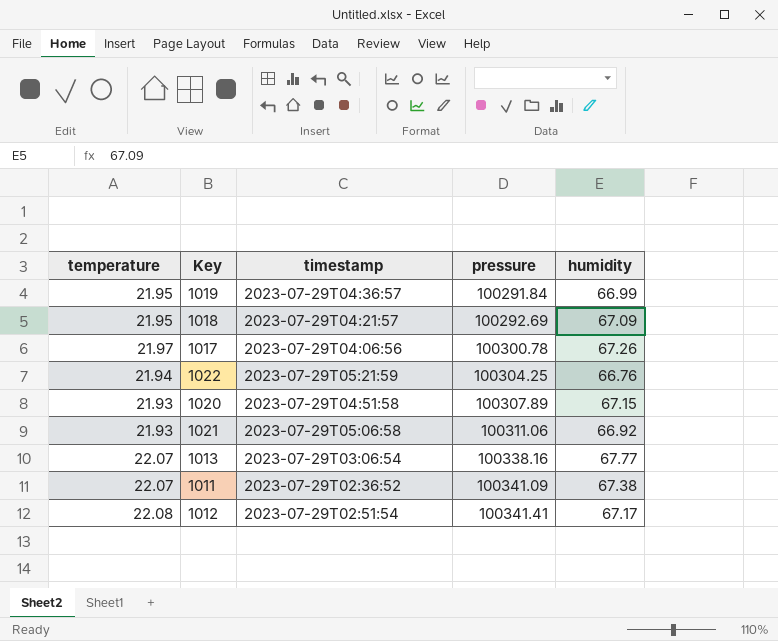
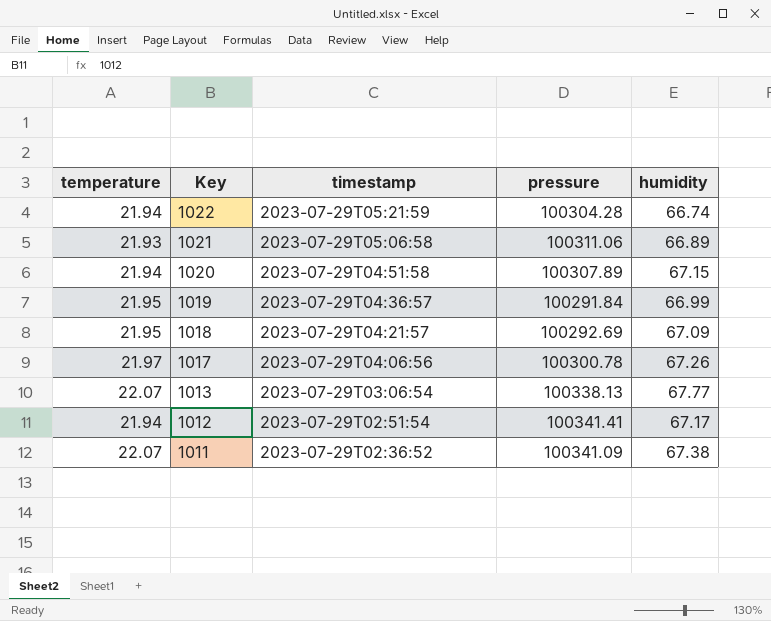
row order: pressure ascending -> Key descending
1022 | pressure: 100304.25 -> 100304.28
1022 | humidity: 66.76 -> 66.74
1021 | humidity: 66.92 -> 66.89
1020 | temperature: 21.93 -> 21.94
1013 | pressure: 100338.16 -> 100338.13
1012 | temperature: 22.08 -> 21.94

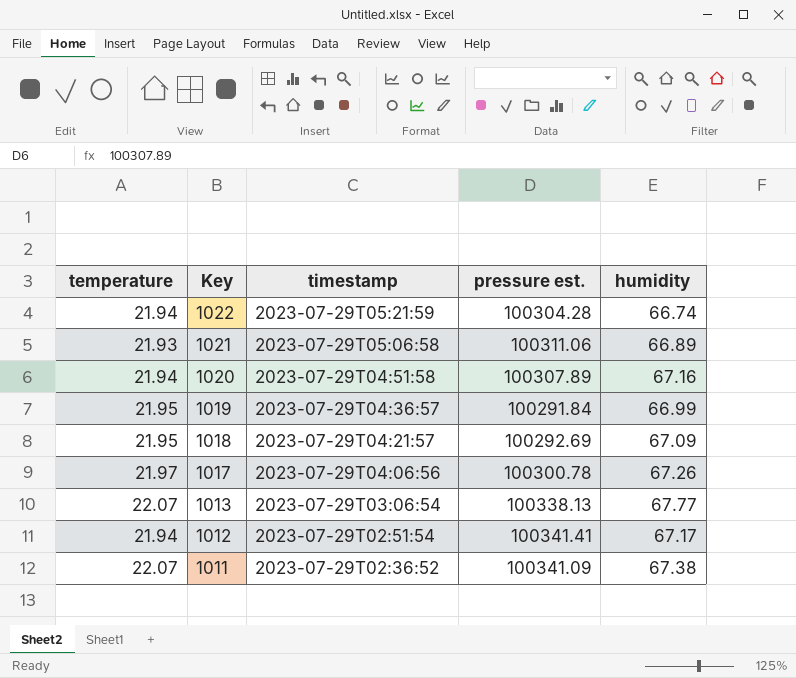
column name: pressure -> pressure est.
1020 | humidity: 67.15 -> 67.16

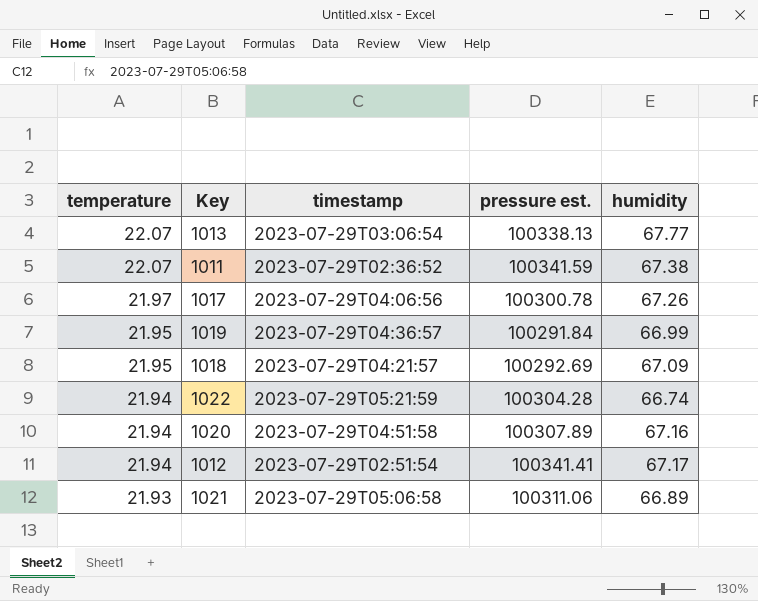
row order: Key descending -> temperature descending
1011 | pressure est.: 100341.09 -> 100341.59

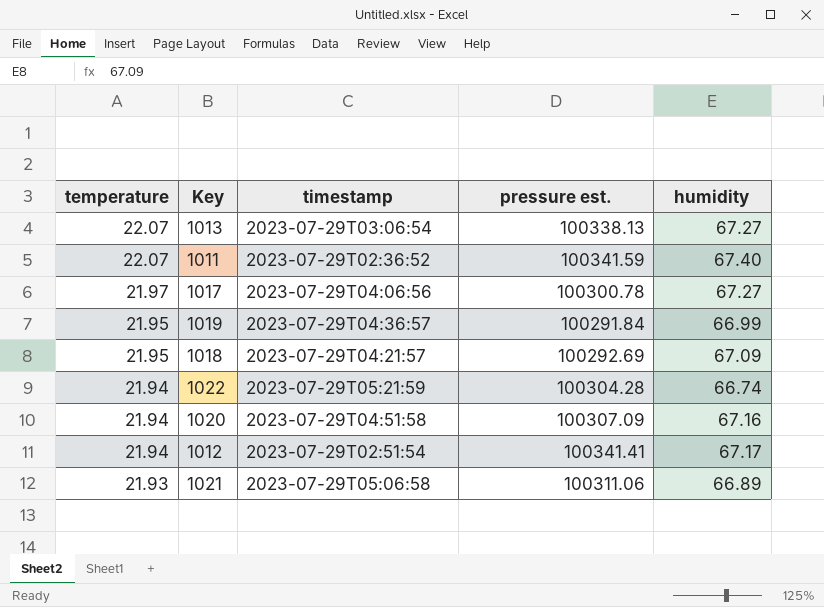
1013 | humidity: 67.77 -> 67.27
1011 | humidity: 67.38 -> 67.40
1017 | humidity: 67.26 -> 67.27
1020 | pressure est.: 100307.89 -> 100307.09

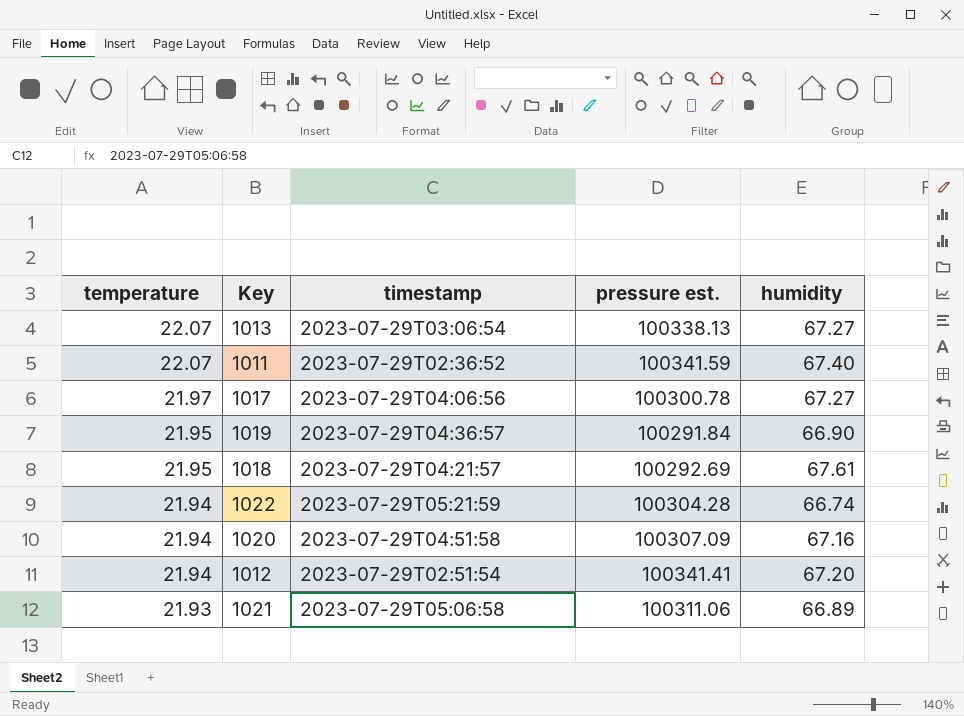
1019 | humidity: 66.99 -> 66.90
1018 | humidity: 67.09 -> 67.61
1012 | humidity: 67.17 -> 67.20

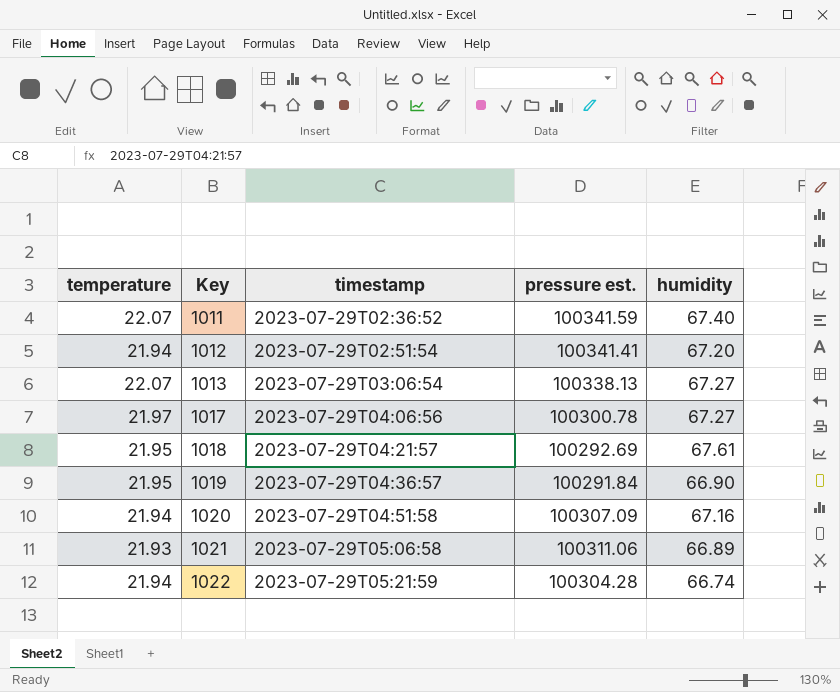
row order: temperature descending -> Key ascending

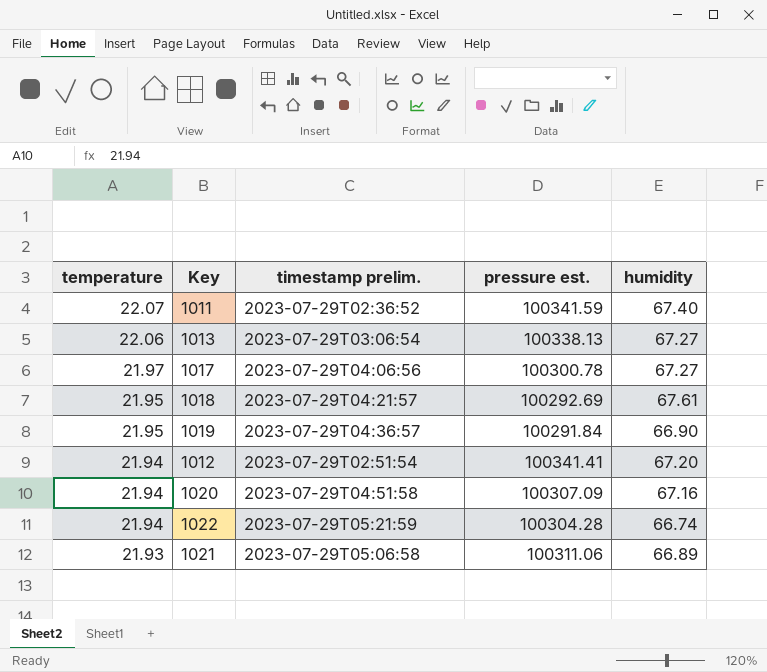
row order: Key ascending -> temperature descending
column name: timestamp -> timestamp prelim.
1013 | temperature: 22.07 -> 22.06

